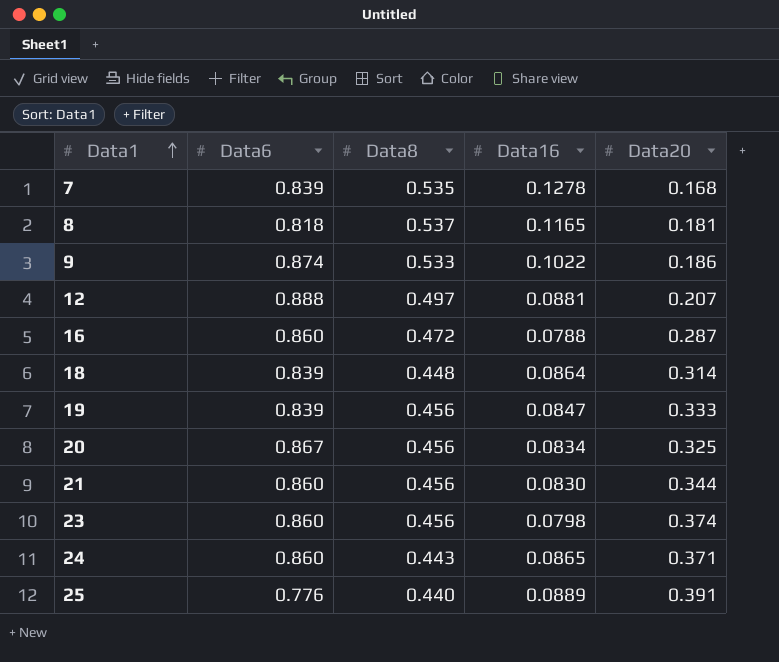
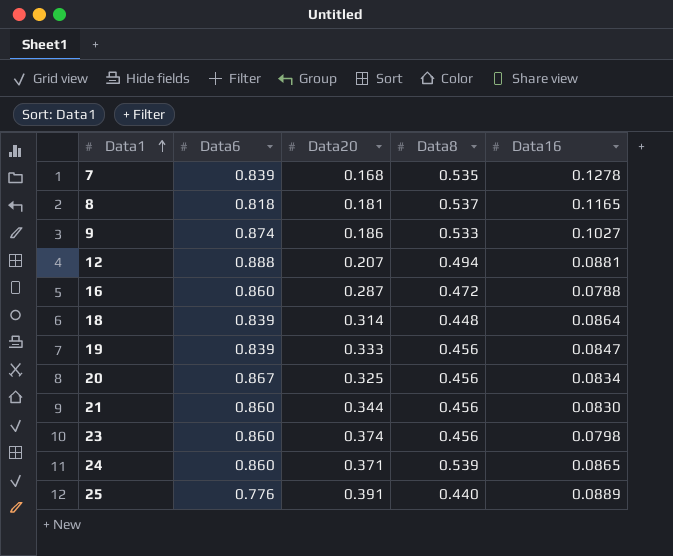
column Data20 | position: 5 -> 3
9 | Data16: 0.1022 -> 0.1027
12 | Data8: 0.497 -> 0.494
24 | Data8: 0.443 -> 0.539

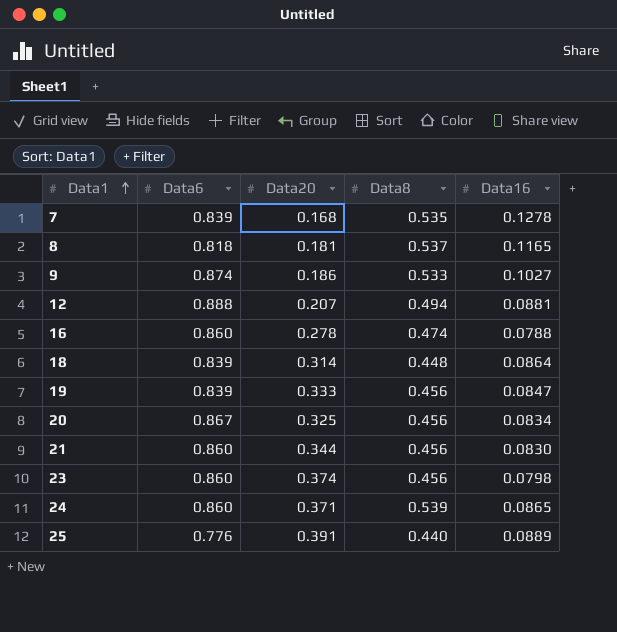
16 | Data20: 0.287 -> 0.278
16 | Data8: 0.472 -> 0.474

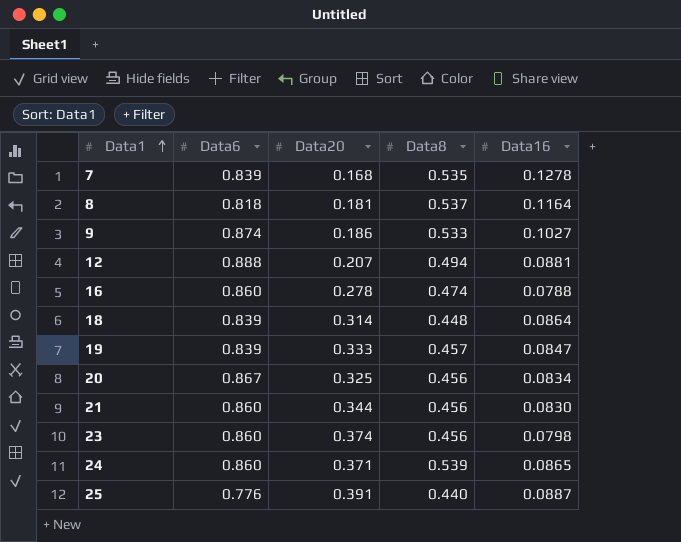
8 | Data16: 0.1165 -> 0.1164
19 | Data8: 0.456 -> 0.457
25 | Data16: 0.0889 -> 0.0887

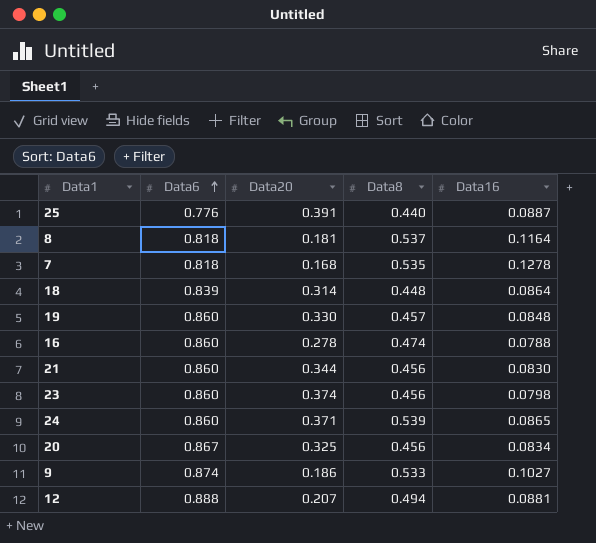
row order: Data1 ascending -> Data6 ascending
7 | Data6: 0.839 -> 0.818
19 | Data6: 0.839 -> 0.860
19 | Data20: 0.333 -> 0.330
19 | Data16: 0.0847 -> 0.0848

